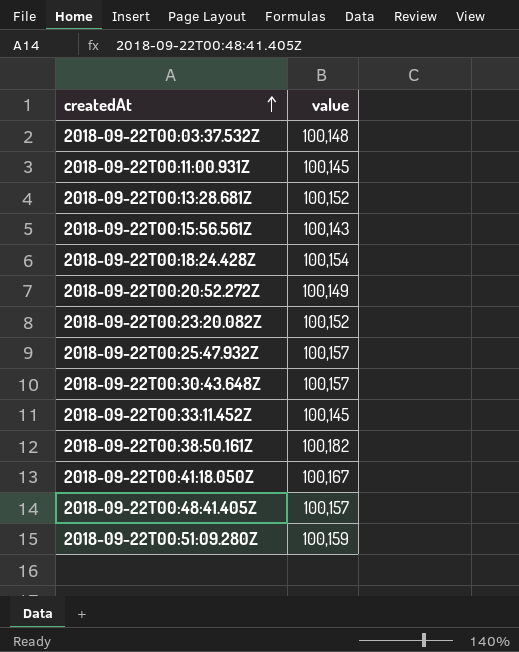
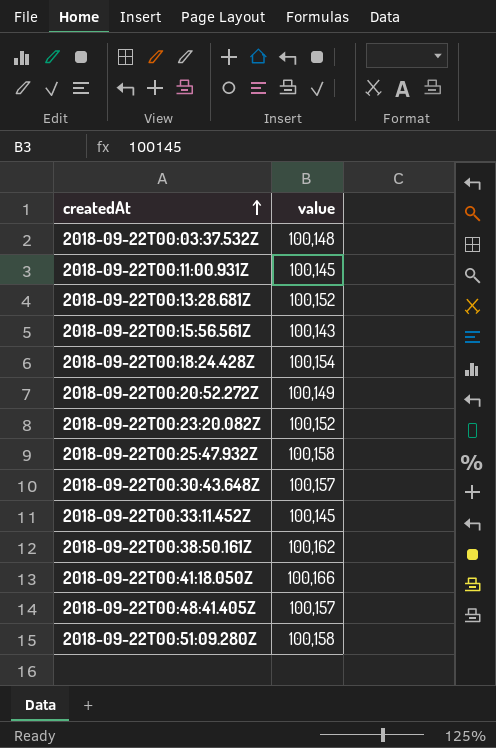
2018-09-22T00:25:47.932Z | value: 100,157 -> 100,158
2018-09-22T00:38:50.161Z | value: 100,182 -> 100,162
2018-09-22T00:41:18.050Z | value: 100,167 -> 100,166
2018-09-22T00:51:09.280Z | value: 100,159 -> 100,158

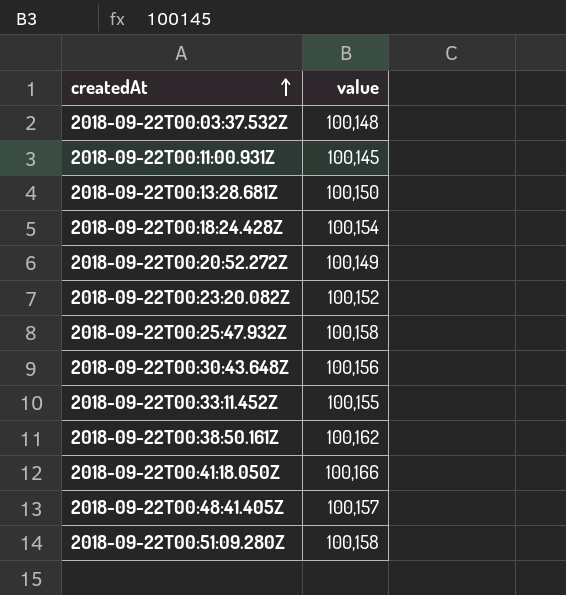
row 2018-09-22T00:15:56.561Z: 100,143 -> none
2018-09-22T00:13:28.681Z | value: 100,152 -> 100,150
2018-09-22T00:30:43.648Z | value: 100,157 -> 100,156
2018-09-22T00:33:11.452Z | value: 100,145 -> 100,155

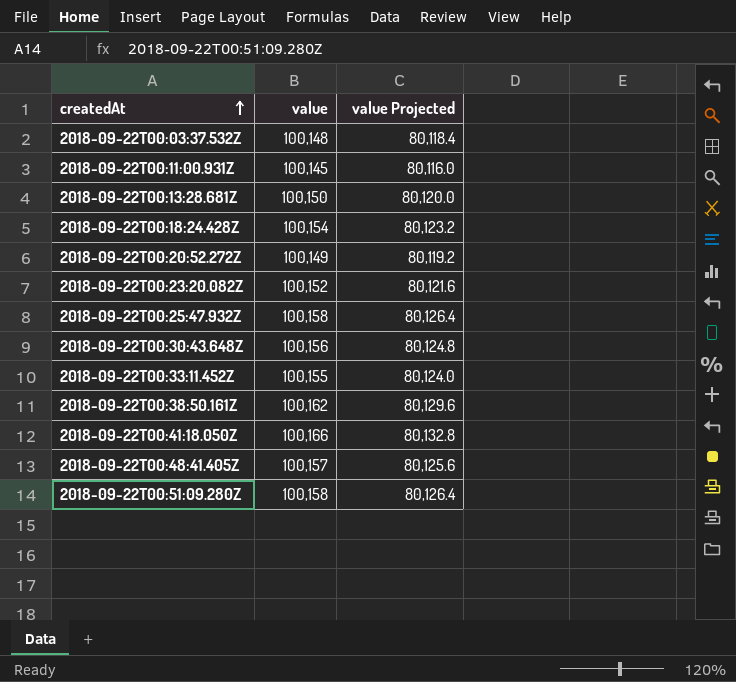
column value Projected | formula: none -> [value] * 0.8

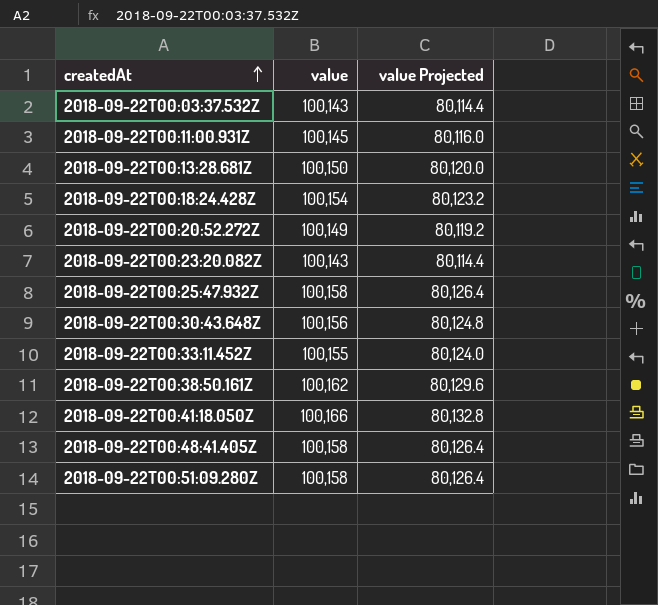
2018-09-22T00:03:37.532Z | value: 100,148 -> 100,143
2018-09-22T00:03:37.532Z | value Projected: 80,118.4 -> 80,114.4
2018-09-22T00:23:20.082Z | value: 100,152 -> 100,143
2018-09-22T00:23:20.082Z | value Projected: 80,121.6 -> 80,114.4
2018-09-22T00:48:41.405Z | value: 100,157 -> 100,158
2018-09-22T00:48:41.405Z | value Projected: 80,125.6 -> 80,126.4

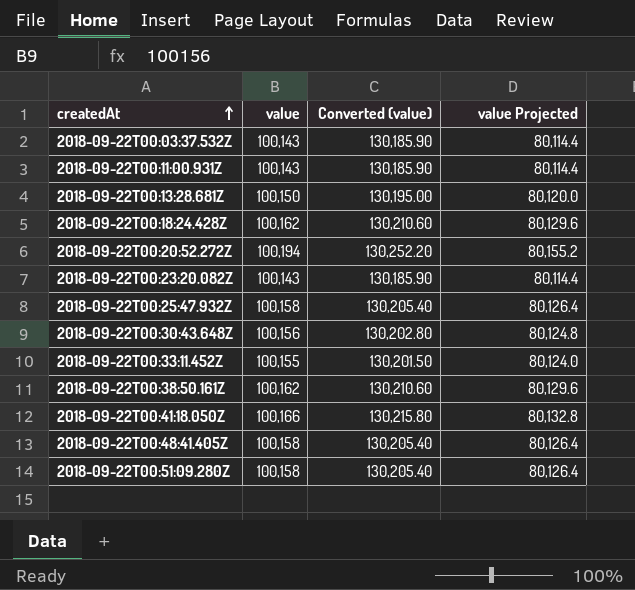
column Converted (value) | formula: none -> [value] * 1.3
2018-09-22T00:11:00.931Z | value: 100,145 -> 100,143
2018-09-22T00:11:00.931Z | value Projected: 80,116.0 -> 80,114.4
2018-09-22T00:18:24.428Z | value: 100,154 -> 100,162
2018-09-22T00:18:24.428Z | value Projected: 80,123.2 -> 80,129.6
2018-09-22T00:20:52.272Z | value: 100,149 -> 100,194
2018-09-22T00:20:52.272Z | value Projected: 80,119.2 -> 80,155.2

